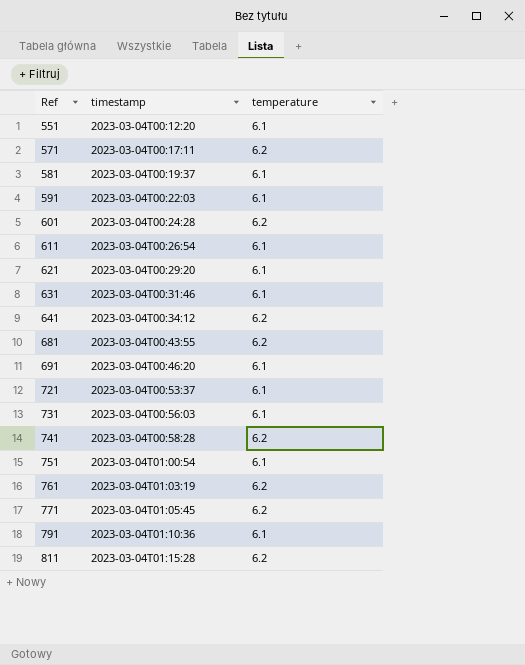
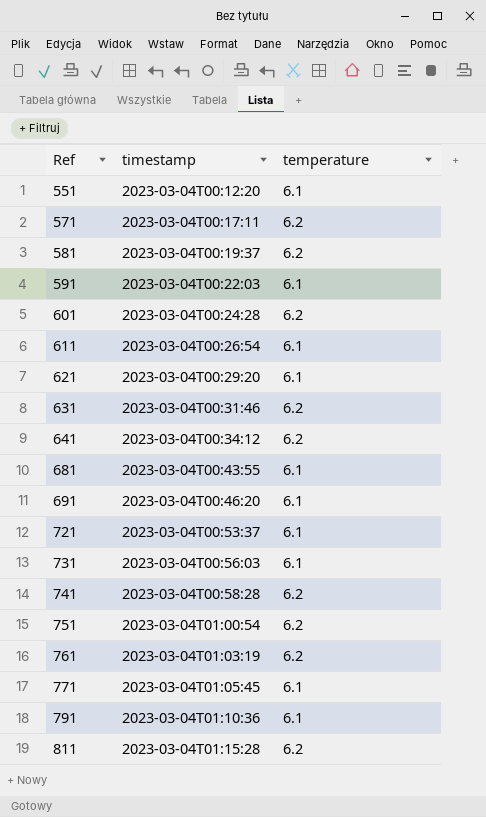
581 | temperature: 6.1 -> 6.2
631 | temperature: 6.1 -> 6.2
681 | temperature: 6.2 -> 6.1
751 | temperature: 6.1 -> 6.2
771 | temperature: 6.2 -> 6.1

